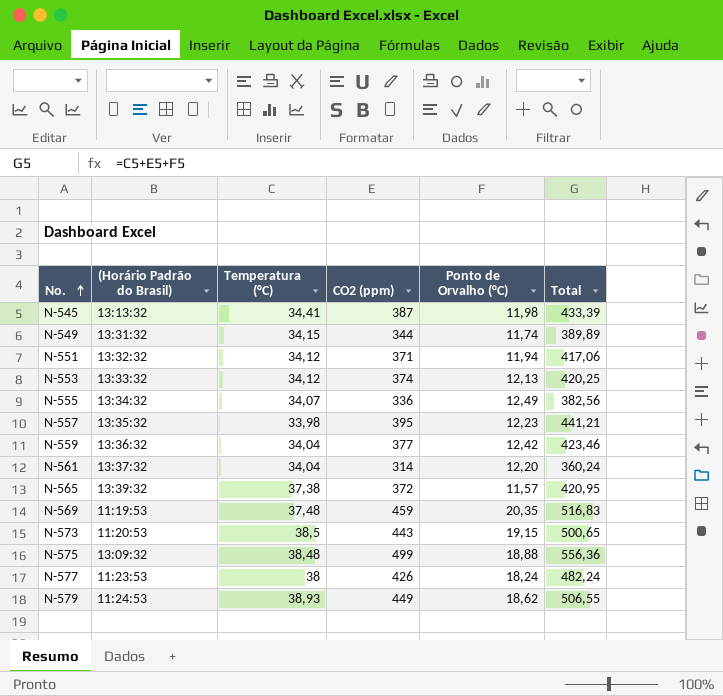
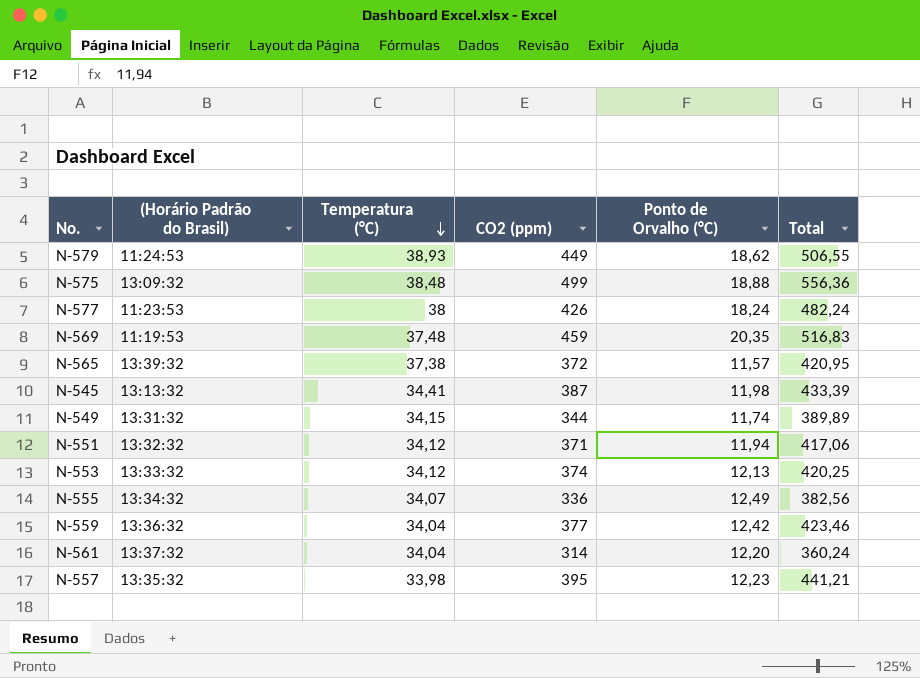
row order: No. ascending -> Temperatura (°C) descending
row N-573: 11:20:53 | 38,5 | 443 | 19,15 | 500,65 -> none

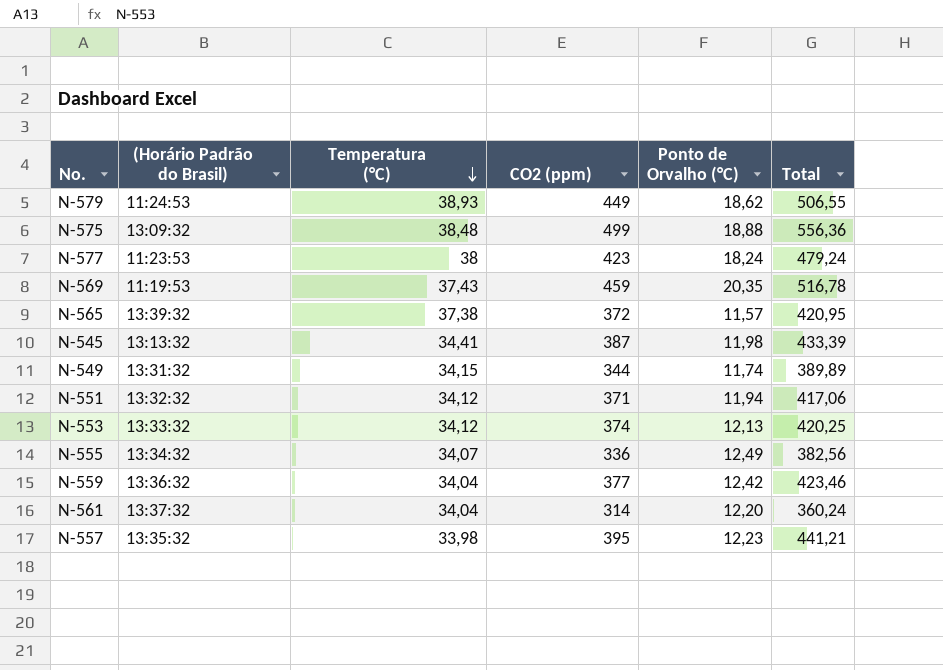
N-577 | CO2 (ppm): 426 -> 423
N-577 | Total: 482,24 -> 479,24
N-569 | Temperatura (°C): 37,48 -> 37,43
N-569 | Total: 516,83 -> 516,78

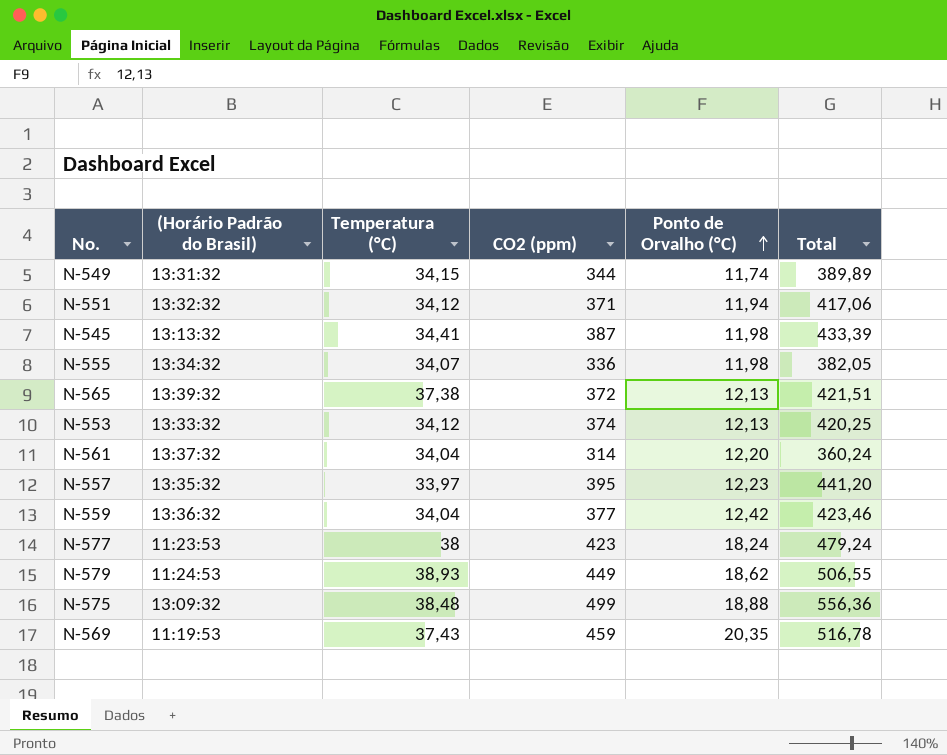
row order: Temperatura (°C) descending -> Ponto de Orvalho (°C) ascending
N-555 | Ponto de Orvalho (°C): 12,49 -> 11,98
N-555 | Total: 382,56 -> 382,05
N-565 | Ponto de Orvalho (°C): 11,57 -> 12,13
N-565 | Total: 420,95 -> 421,51
N-557 | Temperatura (°C): 33,98 -> 33,97
N-557 | Total: 441,21 -> 441,20

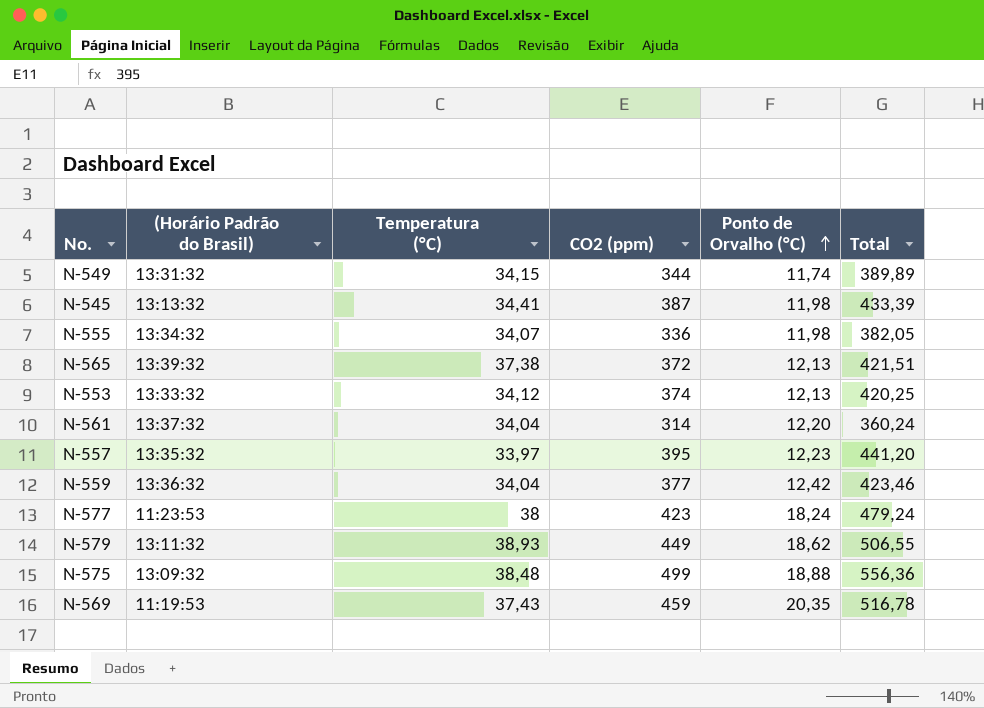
row N-551: 13:32:32 | 34,12 | 371 | 11,94 | 417,06 -> none
N-579 | (Horário Padrão do Brasil): 11:24:53 -> 13:11:32

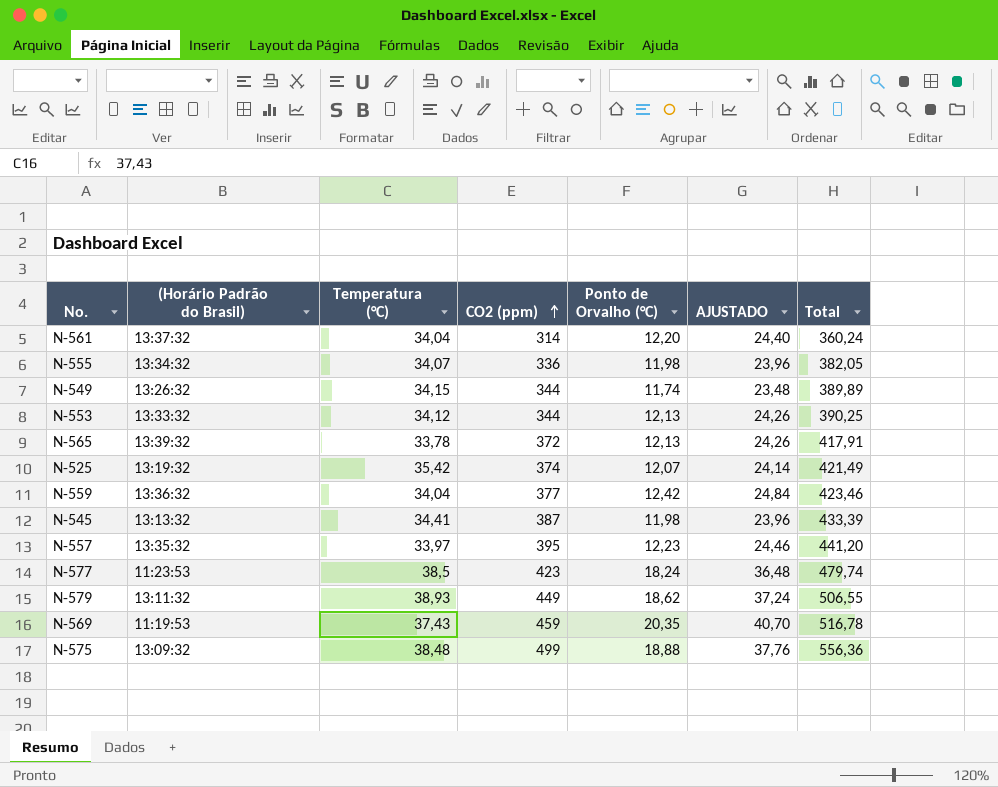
row order: Ponto de Orvalho (°C) ascending -> CO2 (ppm) ascending
column AJUSTADO | formula: none -> [Ponto de Orvalho (°C)] * 2
N-549 | (Horário Padrão do Brasil): 13:31:32 -> 13:26:32
N-553 | CO2 (ppm): 374 -> 344
N-553 | Total: 420,25 -> 390,25
N-565 | Temperatura (°C): 37,38 -> 33,78
N-565 | Total: 421,51 -> 417,91
row N-525: none -> 13:19:32 | 35,42 | 374 | 12,07 | 24,14 | 421,49
N-577 | Temperatura (°C): 38 -> 38,5
N-577 | Total: 479,24 -> 479,74

